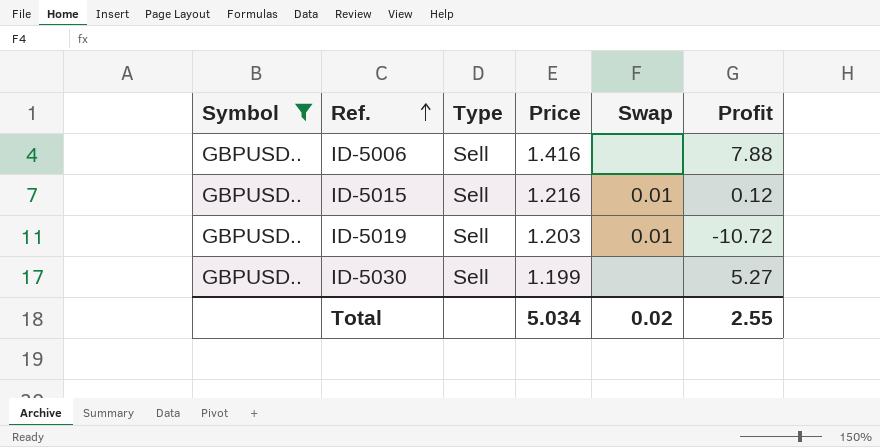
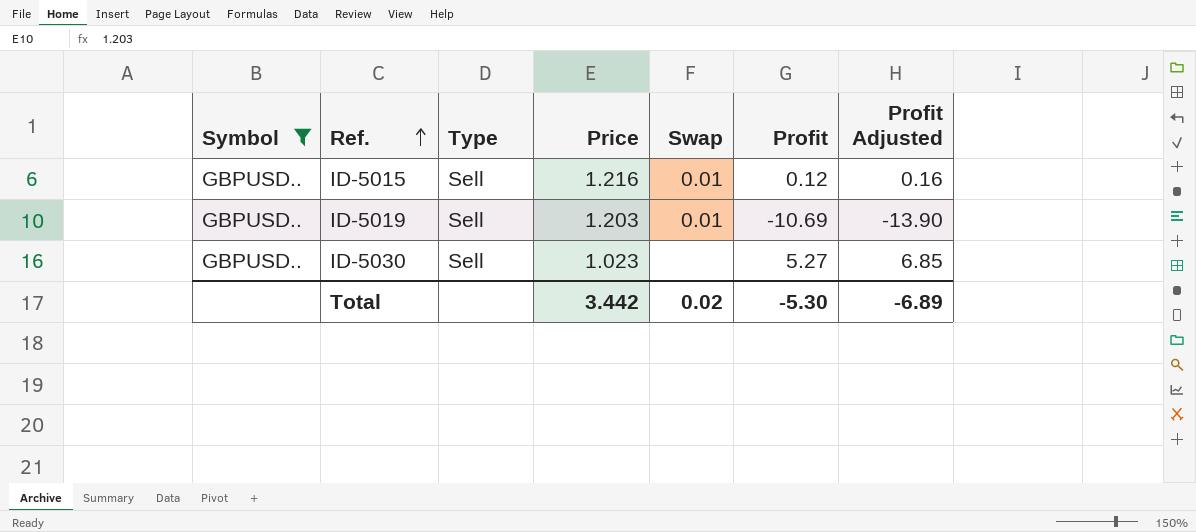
column Profit Adjusted | formula: none -> [Profit] * 1.3
row ID-5006: GBPUSD.. | Sell | 1.416 | none | 7.88 -> none
ID-5019 | Profit: -10.72 -> -10.69
ID-5030 | Price: 1.199 -> 1.023
Total | Price: 5.034 -> 3.442
Total | Profit: 2.55 -> -5.30

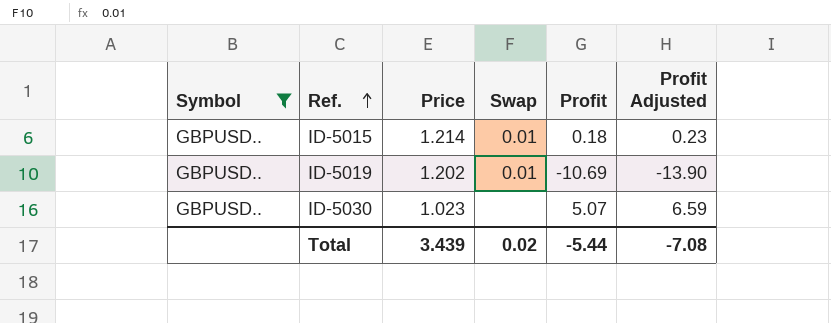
column Type | position: 3 -> none
ID-5015 | Price: 1.216 -> 1.214
ID-5015 | Profit: 0.12 -> 0.18
ID-5015 | Profit Adjusted: 0.16 -> 0.23
ID-5019 | Price: 1.203 -> 1.202
ID-5030 | Profit: 5.27 -> 5.07
ID-5030 | Profit Adjusted: 6.85 -> 6.59
Total | Price: 3.442 -> 3.439
Total | Profit: -5.30 -> -5.44
Total | Profit Adjusted: -6.89 -> -7.08

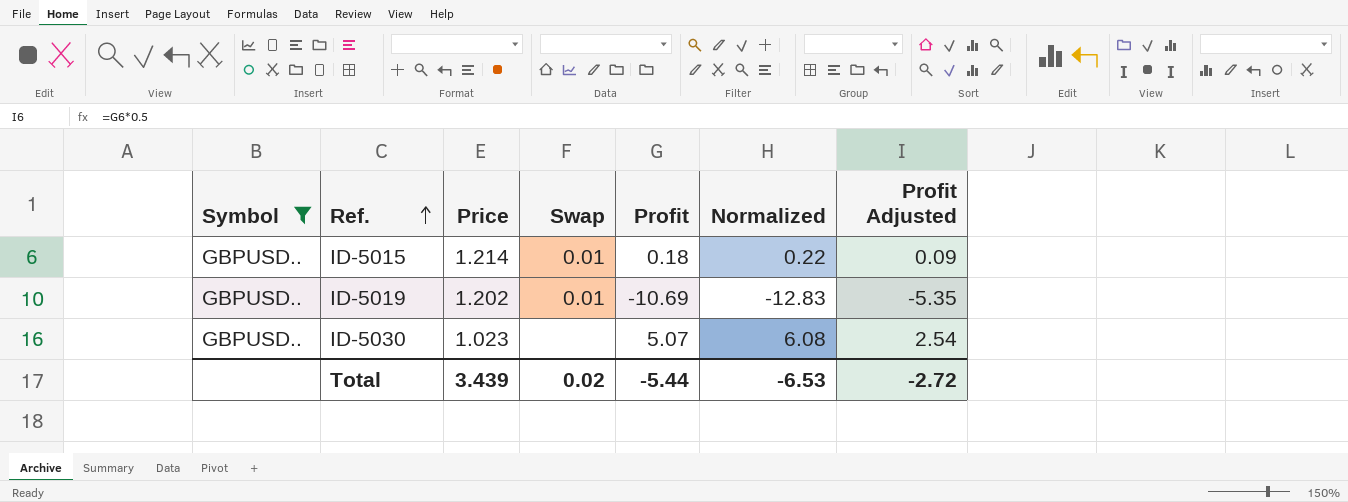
column Normalized | formula: none -> [Profit] * 1.2
column Profit Adjusted | formula: [Profit] * 1.3 -> [Profit] * 0.5
Total | Profit Adjusted: -7.08 -> -2.72

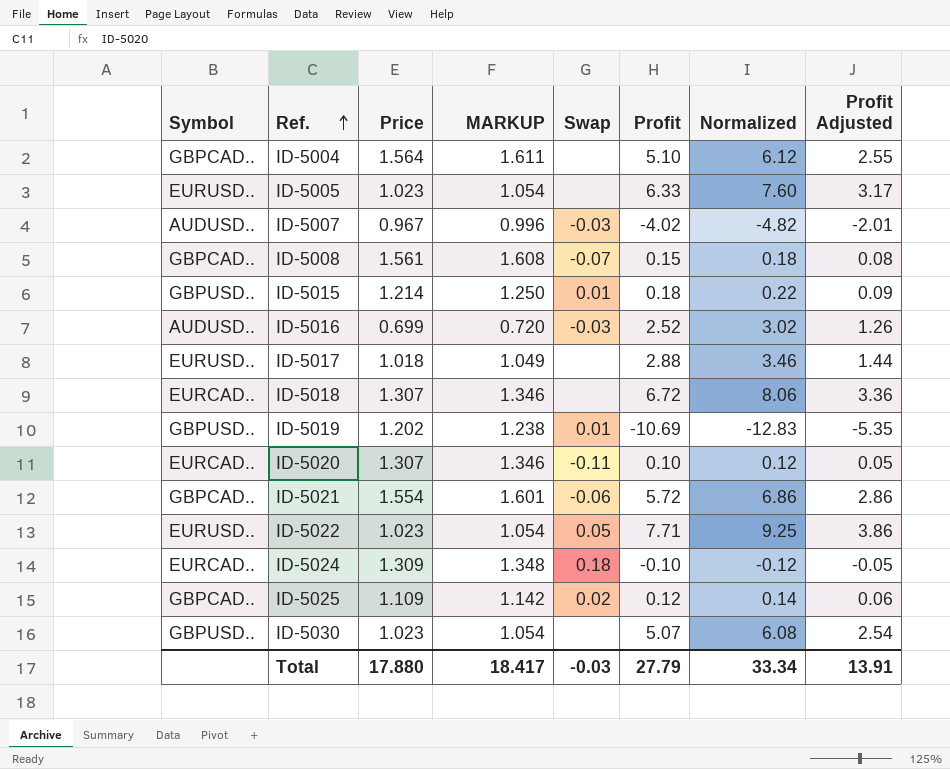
filter: Symbol = GBPUSD.. -> none
column MARKUP | formula: none -> [Price] * 1.03
Total | Price: 3.439 -> 17.880
Total | Swap: 0.02 -> -0.03
Total | Profit: -5.44 -> 27.79
Total | Normalized: -6.53 -> 33.34
Total | Profit Adjusted: -2.72 -> 13.91

